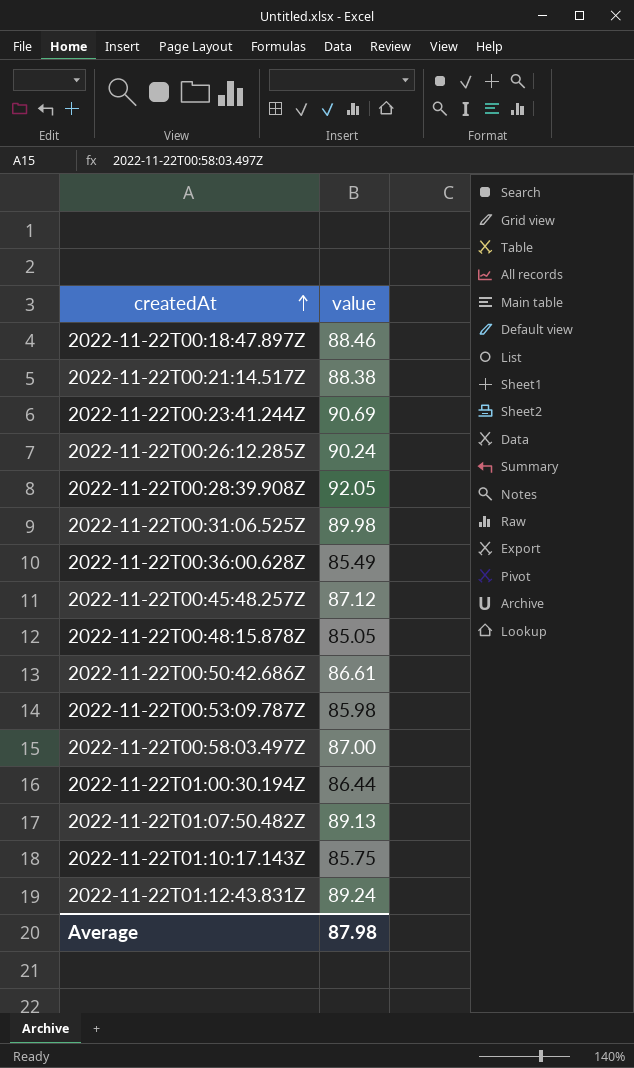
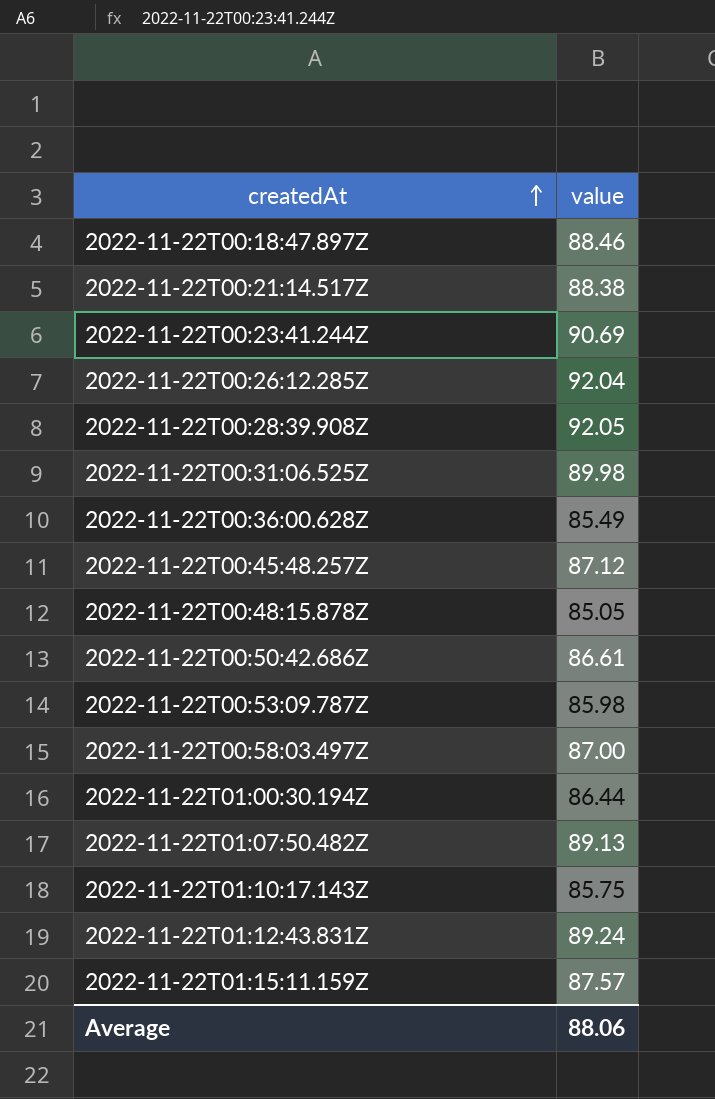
2022-11-22T00:26:12.285Z | value: 90.24 -> 92.04
row 2022-11-22T01:15:11.159Z: none -> 87.57
Average | value: 87.98 -> 88.06

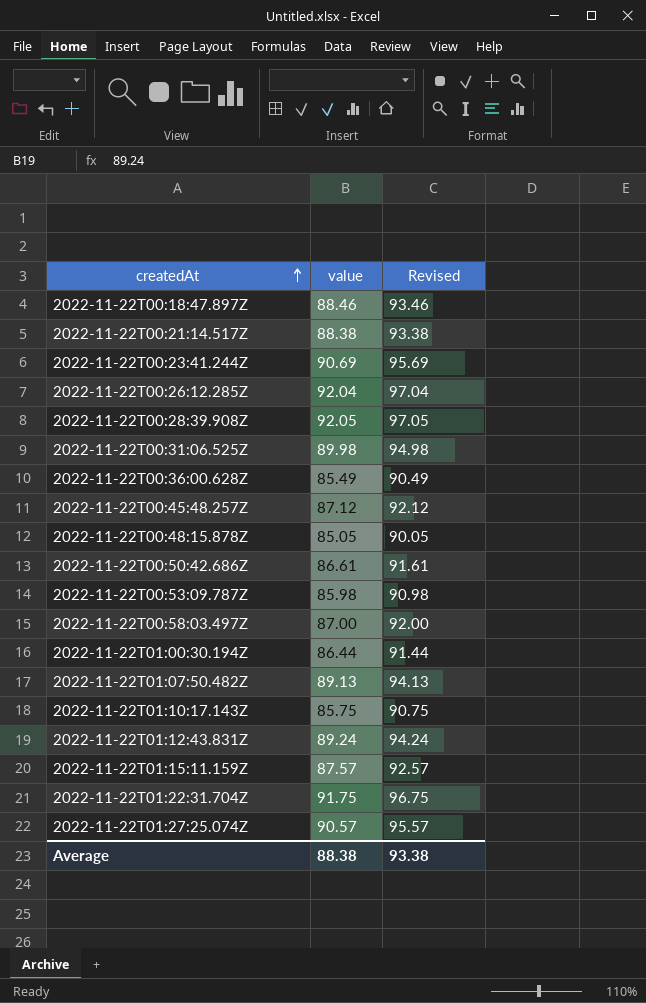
column Revised | formula: none -> [value] + 5
row 2022-11-22T01:22:31.704Z: none -> 91.75 | 96.75
row 2022-11-22T01:27:25.074Z: none -> 90.57 | 95.57
Average | value: 88.06 -> 88.38

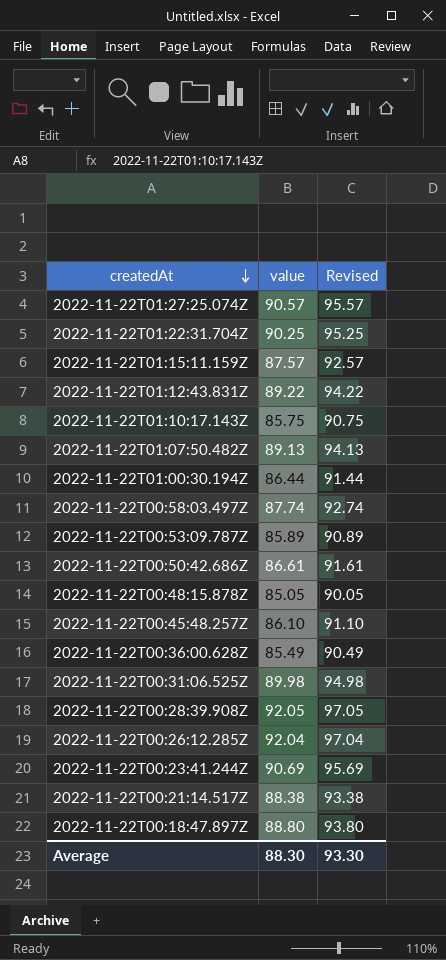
row order: createdAt ascending -> createdAt descending
2022-11-22T01:22:31.704Z | value: 91.75 -> 90.25
2022-11-22T01:22:31.704Z | Revised: 96.75 -> 95.25
2022-11-22T01:12:43.831Z | value: 89.24 -> 89.22
2022-11-22T01:12:43.831Z | Revised: 94.24 -> 94.22
2022-11-22T00:58:03.497Z | value: 87.00 -> 87.74
2022-11-22T00:58:03.497Z | Revised: 92.00 -> 92.74
2022-11-22T00:53:09.787Z | value: 85.98 -> 85.89
2022-11-22T00:53:09.787Z | Revised: 90.98 -> 90.89
2022-11-22T00:45:48.257Z | value: 87.12 -> 86.10
2022-11-22T00:45:48.257Z | Revised: 92.12 -> 91.10
2022-11-22T00:18:47.897Z | value: 88.46 -> 88.80
2022-11-22T00:18:47.897Z | Revised: 93.46 -> 93.80
Average | value: 88.38 -> 88.30
Average | Revised: 93.38 -> 93.30

